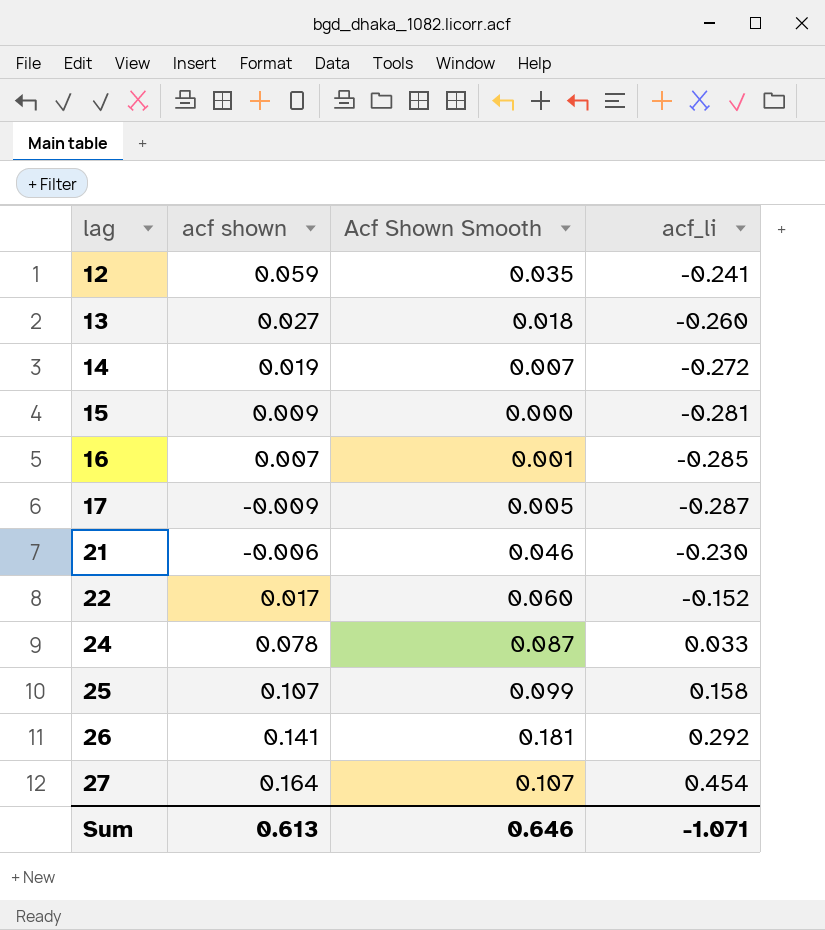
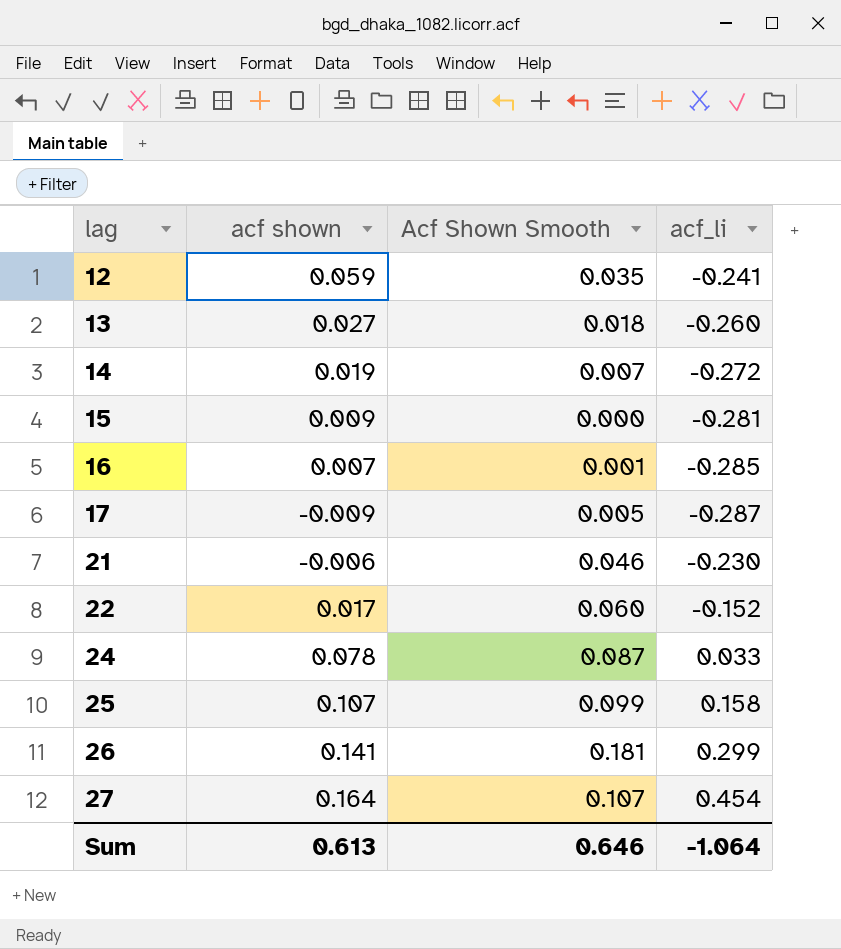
26 | acf_li: 0.292 -> 0.299
Sum | acf_li: -1.071 -> -1.064

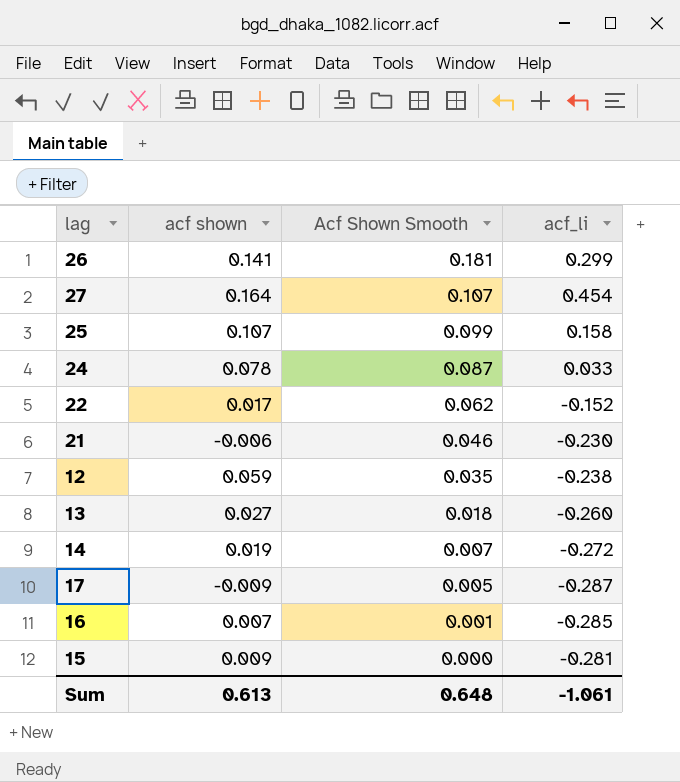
row order: lag ascending -> Acf Shown Smooth descending
22 | Acf Shown Smooth: 0.060 -> 0.062
12 | acf_li: -0.241 -> -0.238
Sum | Acf Shown Smooth: 0.646 -> 0.648
Sum | acf_li: -1.064 -> -1.061

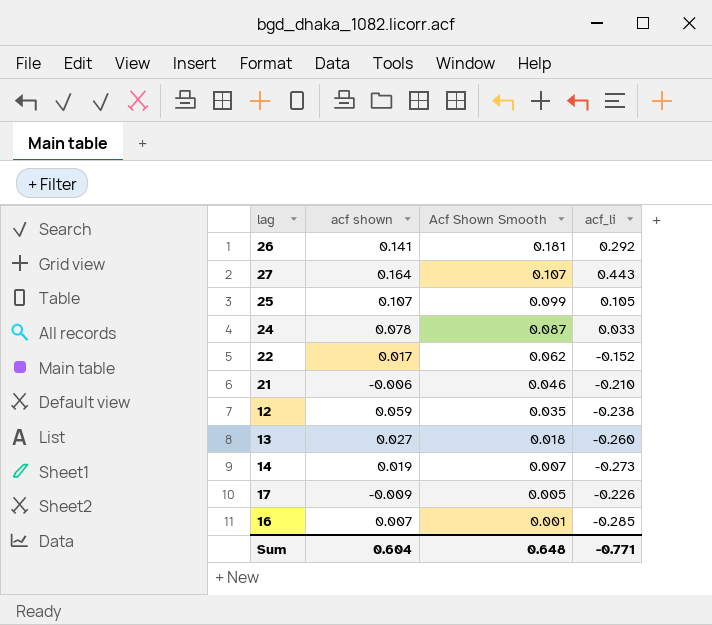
row 15: 0.009 | 0.000 | -0.281 -> none
26 | acf_li: 0.299 -> 0.292
27 | acf_li: 0.454 -> 0.443
25 | acf_li: 0.158 -> 0.105
21 | acf_li: -0.230 -> -0.210
14 | acf_li: -0.272 -> -0.273
17 | acf_li: -0.287 -> -0.226
Sum | acf shown: 0.613 -> 0.604
Sum | acf_li: -1.061 -> -0.771

